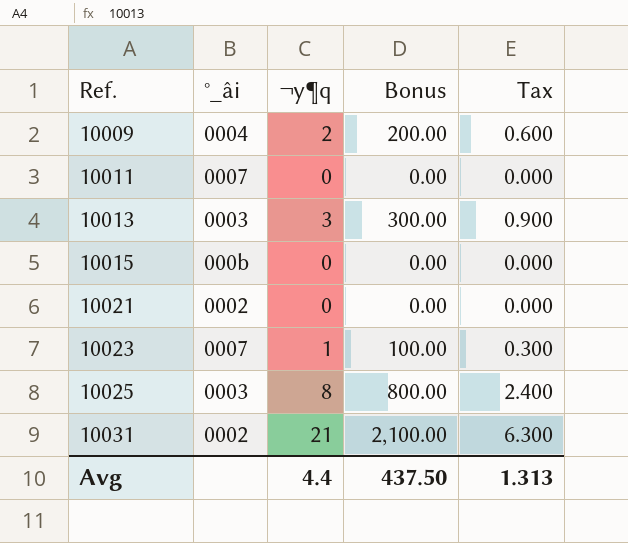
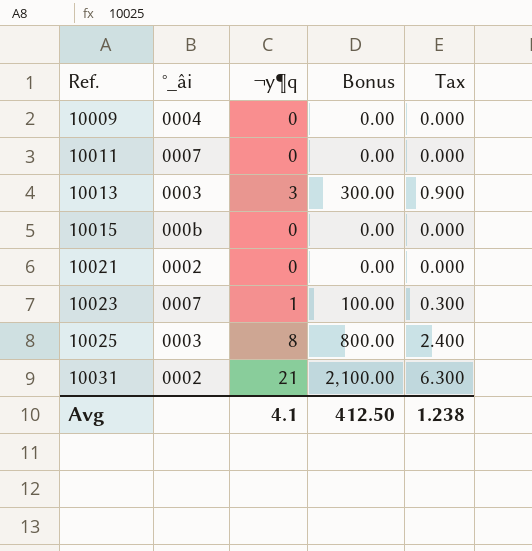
10009 | ¬y¶q: 2 -> 0
10009 | Bonus: 200.00 -> 0.00
10009 | Tax: 0.600 -> 0.000
Avg | ¬y¶q: 4.4 -> 4.1
Avg | Bonus: 437.50 -> 412.50
Avg | Tax: 1.313 -> 1.238

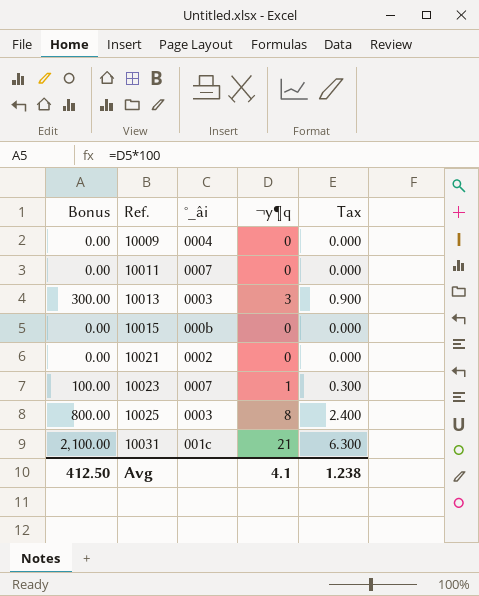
column Bonus | position: 4 -> 1
10031 | °_âi: 0002 -> 001c

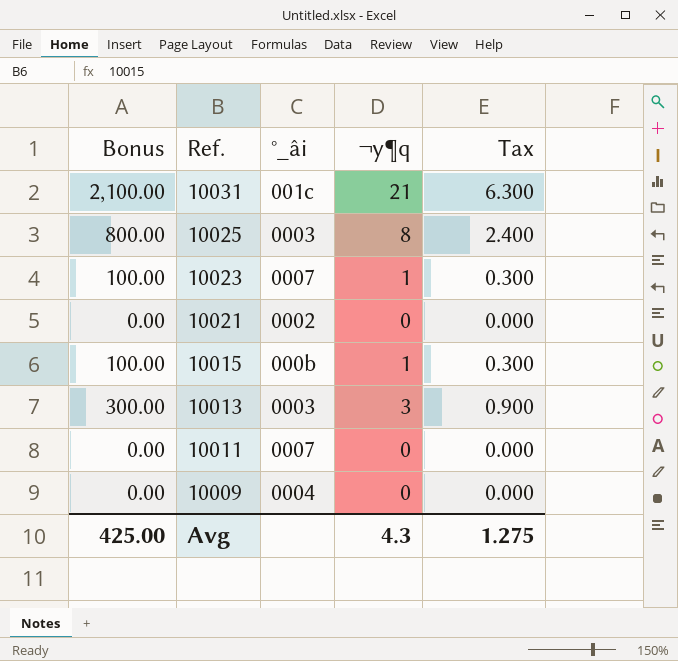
row order: Ref. ascending -> Ref. descending
10015 | Bonus: 0.00 -> 100.00
10015 | ¬y¶q: 0 -> 1
10015 | Tax: 0.000 -> 0.300
Avg | Bonus: 412.50 -> 425.00
Avg | ¬y¶q: 4.1 -> 4.3
Avg | Tax: 1.238 -> 1.275

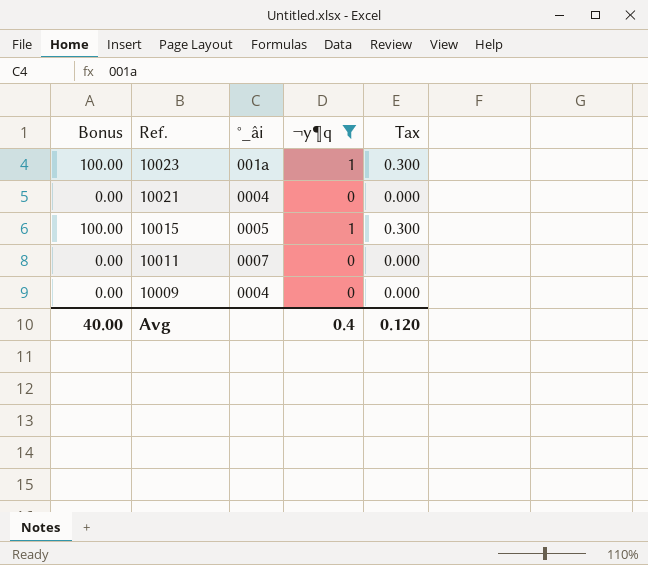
filter: none -> ¬y¶q <= 1
10023 | °_âi: 0007 -> 001a
10021 | °_âi: 0002 -> 0004
10015 | °_âi: 000b -> 0005
Avg | Bonus: 425.00 -> 40.00
Avg | ¬y¶q: 4.3 -> 0.4
Avg | Tax: 1.275 -> 0.120

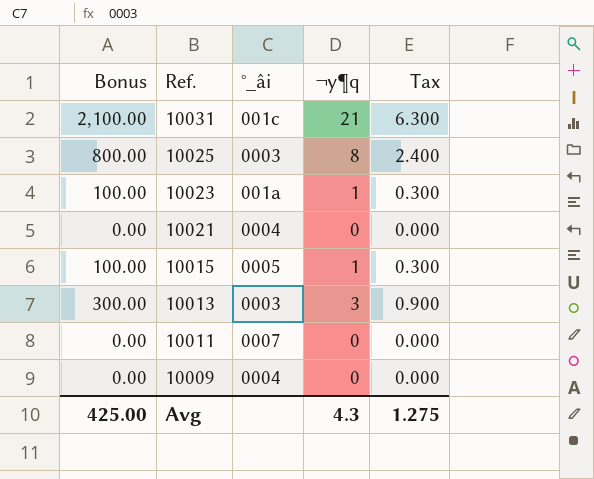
filter: ¬y¶q <= 1 -> none
Avg | Bonus: 40.00 -> 425.00
Avg | ¬y¶q: 0.4 -> 4.3
Avg | Tax: 0.120 -> 1.275

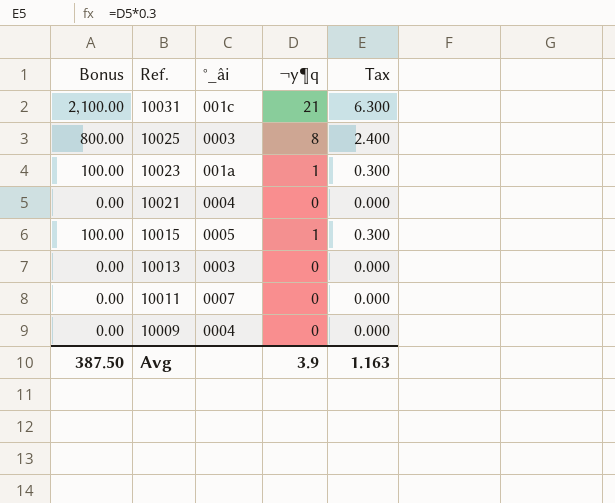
10013 | Bonus: 300.00 -> 0.00
10013 | ¬y¶q: 3 -> 0
10013 | Tax: 0.900 -> 0.000
Avg | Bonus: 425.00 -> 387.50
Avg | ¬y¶q: 4.3 -> 3.9
Avg | Tax: 1.275 -> 1.163

